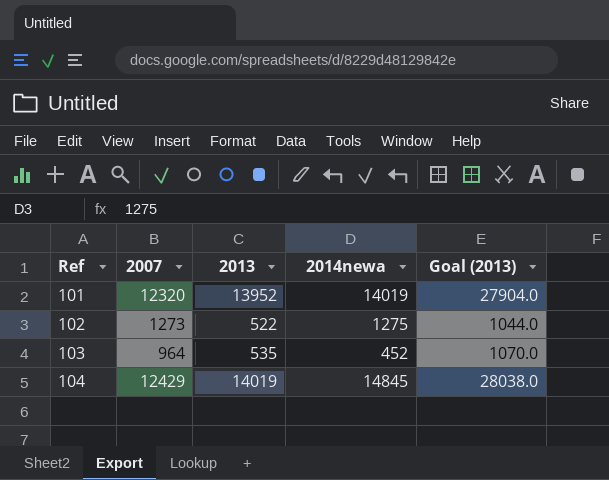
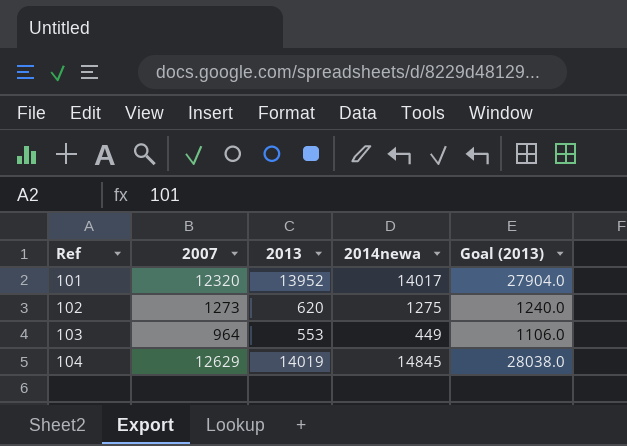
101 | 2014newa: 14019 -> 14017
102 | 2013: 522 -> 620
102 | Goal (2013): 1044.0 -> 1240.0
103 | 2013: 535 -> 553
103 | 2014newa: 452 -> 449
103 | Goal (2013): 1070.0 -> 1106.0
104 | 2007: 12429 -> 12629

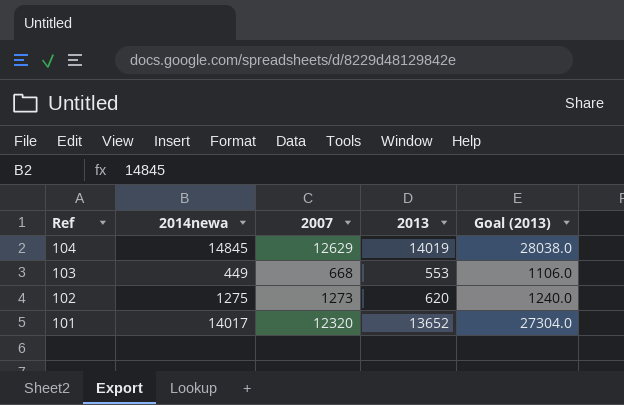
row order: Ref ascending -> Ref descending
column 2014newa | position: 4 -> 2
103 | 2007: 964 -> 668
101 | 2013: 13952 -> 13652
101 | Goal (2013): 27904.0 -> 27304.0

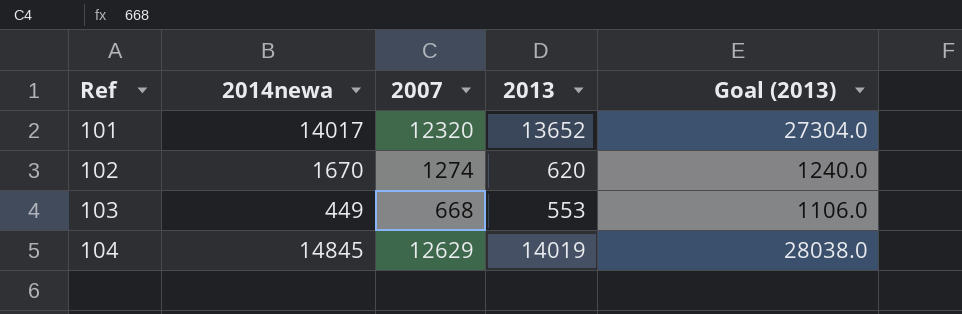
row order: Ref descending -> Ref ascending
102 | 2014newa: 1275 -> 1670
102 | 2007: 1273 -> 1274

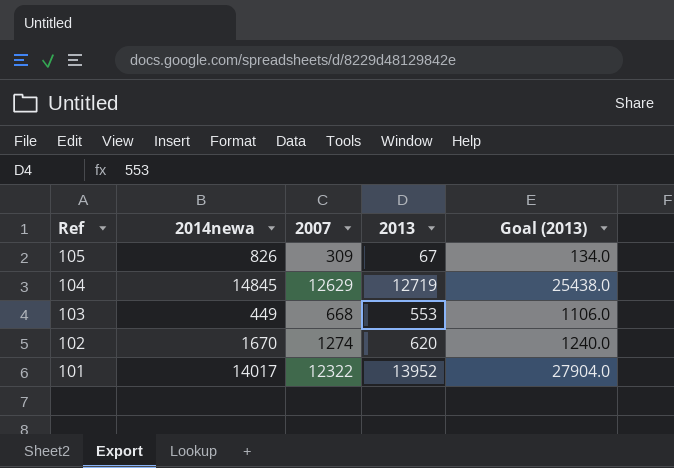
row order: Ref ascending -> Ref descending
row 105: none -> 826 | 309 | 67 | 134.0
104 | 2013: 14019 -> 12719
104 | Goal (2013): 28038.0 -> 25438.0
101 | 2007: 12320 -> 12322
101 | 2013: 13652 -> 13952
101 | Goal (2013): 27304.0 -> 27904.0

